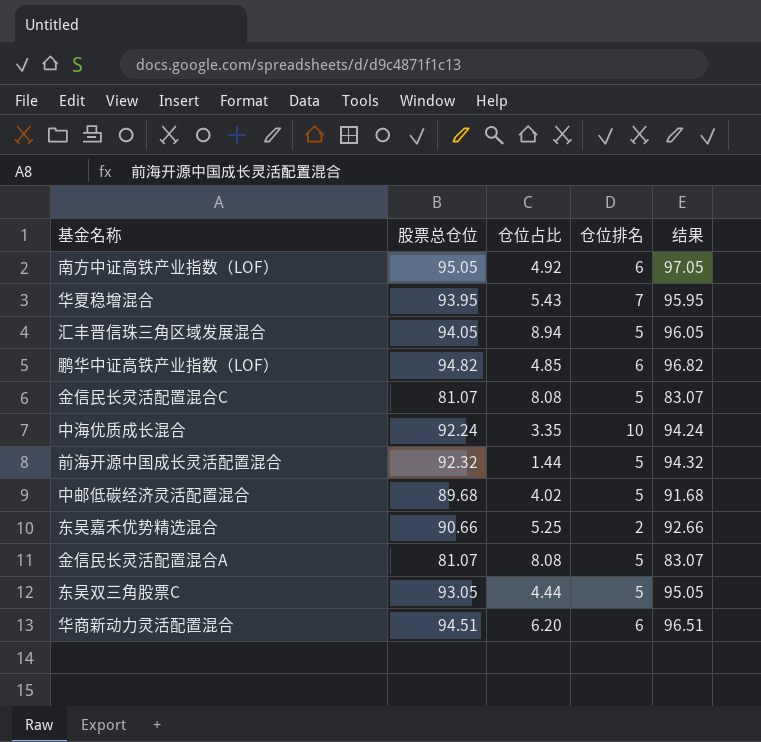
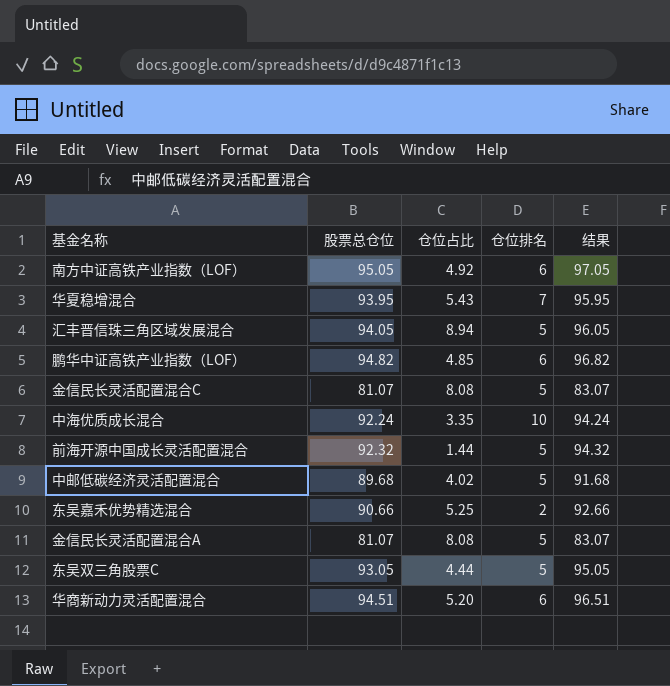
华商新动力灵活配置混合 | 仓位占比: 6.20 -> 5.20

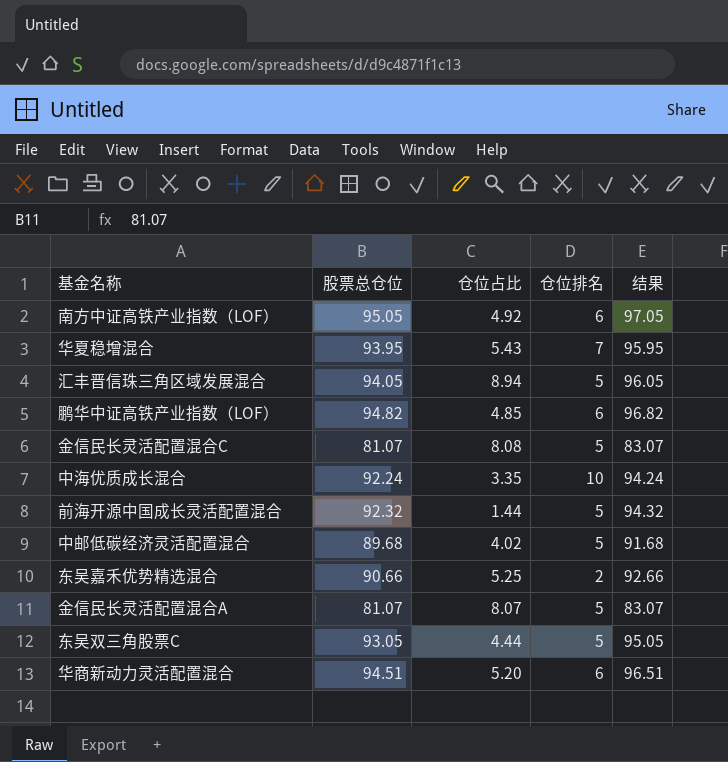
金信民长灵活配置混合A | 仓位占比: 8.08 -> 8.07

